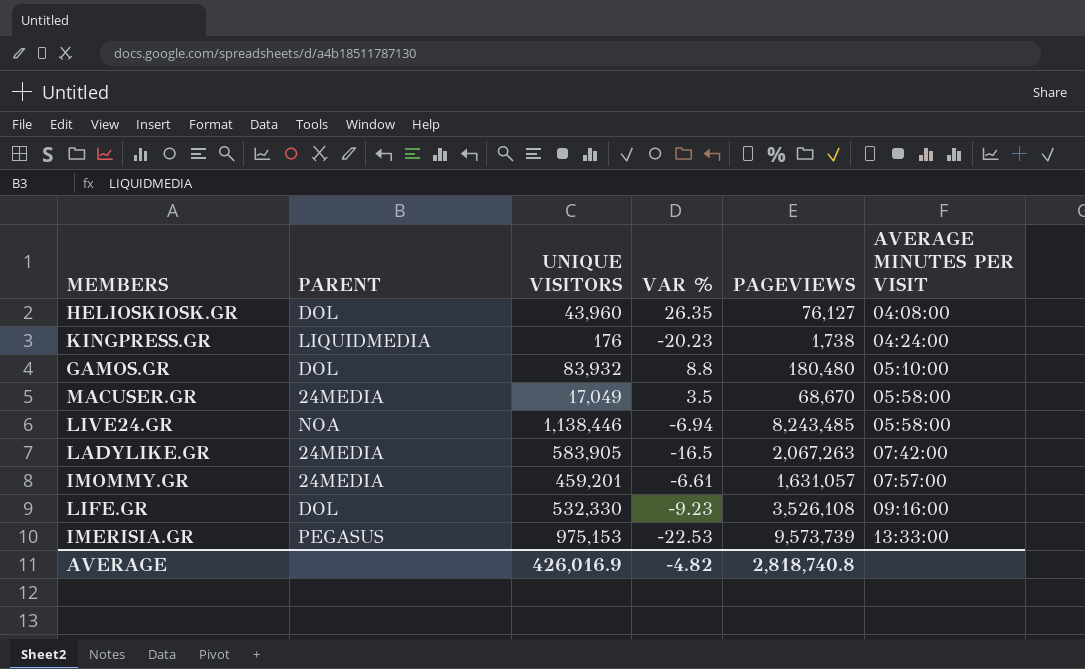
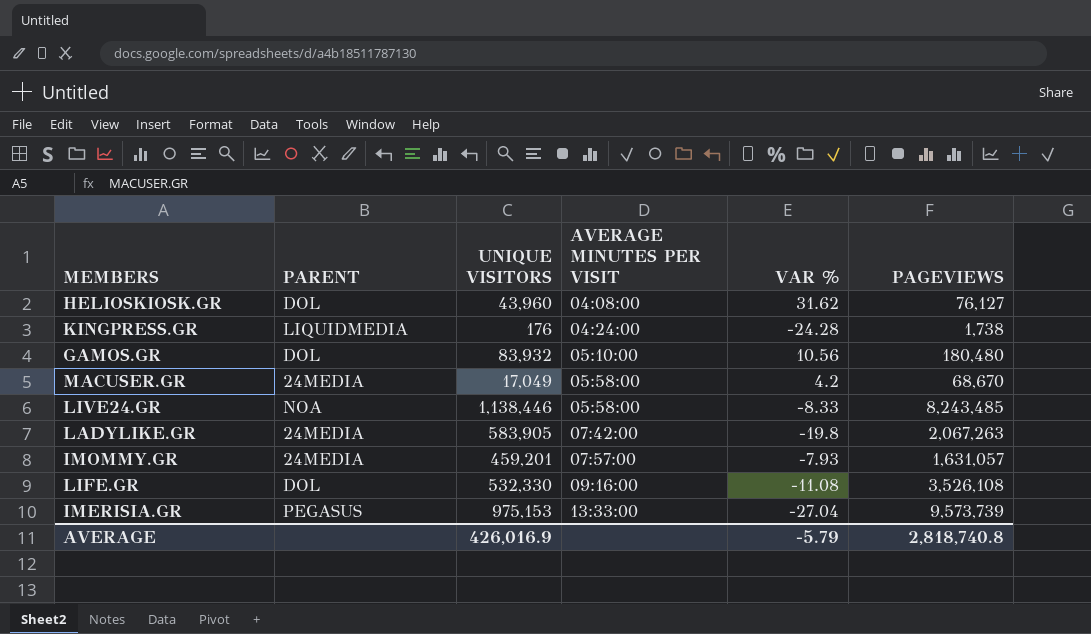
column AVERAGE MINUTES PER VISIT | position: 6 -> 4
HELIOSKIOSK.GR | VAR %: 26.35 -> 31.62
KINGPRESS.GR | VAR %: -20.23 -> -24.28
GAMOS.GR | VAR %: 8.8 -> 10.56
MACUSER.GR | VAR %: 3.5 -> 4.2
LIVE24.GR | VAR %: -6.94 -> -8.33
LADYLIKE.GR | VAR %: -16.5 -> -19.8
IMOMMY.GR | VAR %: -6.61 -> -7.93
LIFE.GR | VAR %: -9.23 -> -11.08
IMERISIA.GR | VAR %: -22.53 -> -27.04
AVERAGE | VAR %: -4.82 -> -5.79

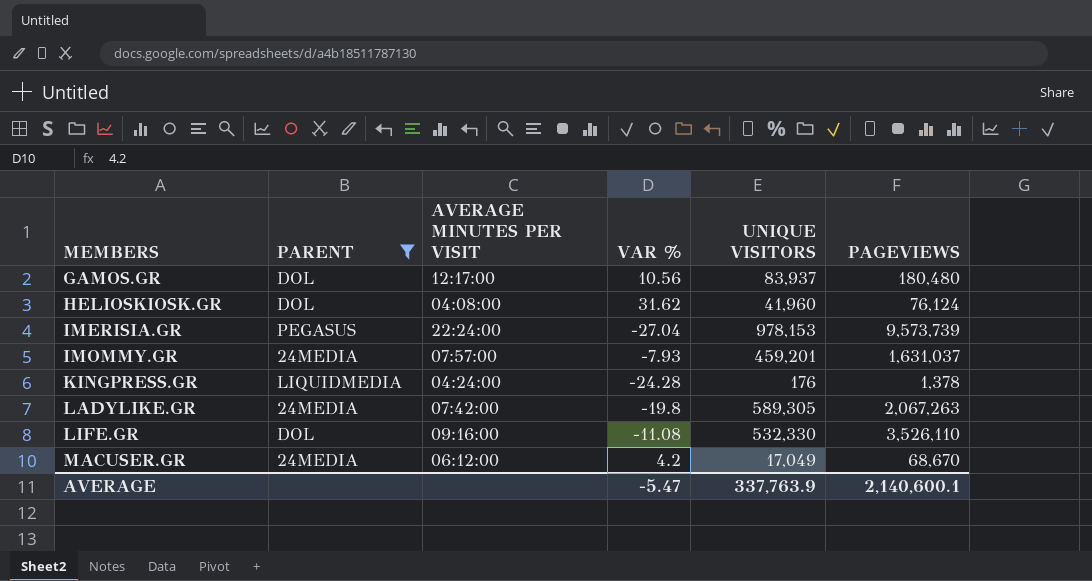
filter: none -> PARENT != NOA
row order: AVERAGE MINUTES PER VISIT ascending -> MEMBERS ascending
column UNIQUE VISITORS | position: 3 -> 5
GAMOS.GR | AVERAGE MINUTES PER VISIT: 05:10:00 -> 12:17:00
GAMOS.GR | UNIQUE VISITORS: 83,932 -> 83,937
HELIOSKIOSK.GR | UNIQUE VISITORS: 43,960 -> 41,960
HELIOSKIOSK.GR | PAGEVIEWS: 76,127 -> 76,124
IMERISIA.GR | AVERAGE MINUTES PER VISIT: 13:33:00 -> 22:24:00
IMERISIA.GR | UNIQUE VISITORS: 975,153 -> 978,153
IMOMMY.GR | PAGEVIEWS: 1,631,057 -> 1,631,037
KINGPRESS.GR | PAGEVIEWS: 1,738 -> 1,378
LADYLIKE.GR | UNIQUE VISITORS: 583,905 -> 589,305
LIFE.GR | PAGEVIEWS: 3,526,108 -> 3,526,110
MACUSER.GR | AVERAGE MINUTES PER VISIT: 05:58:00 -> 06:12:00
AVERAGE | VAR %: -5.79 -> -5.47
AVERAGE | UNIQUE VISITORS: 426,016.9 -> 337,763.9
AVERAGE | PAGEVIEWS: 2,818,740.8 -> 2,140,600.1

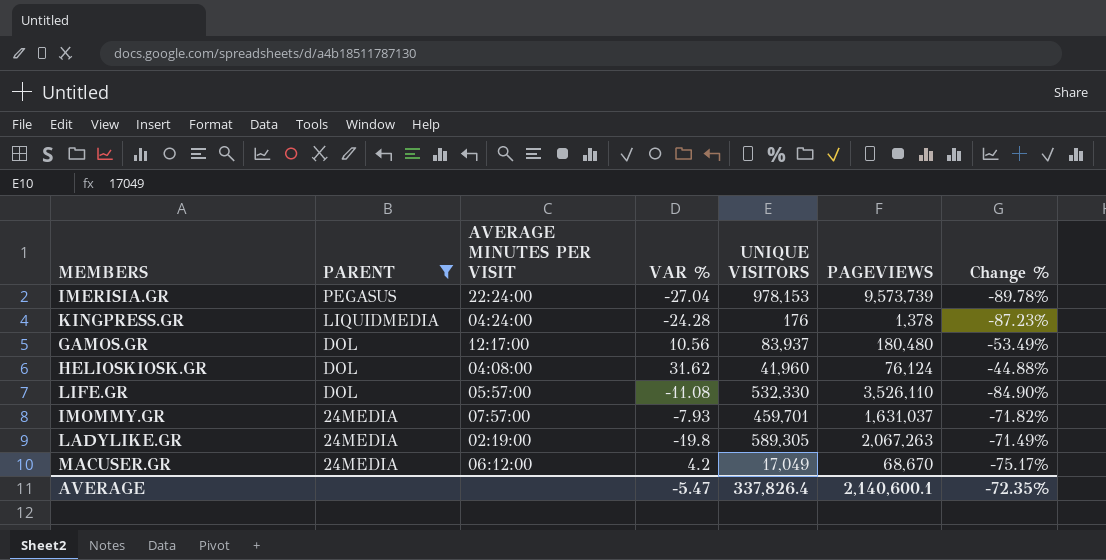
row order: MEMBERS ascending -> PARENT descending
column Change % | formula: none -> ([UNIQUE VISITORS] - [PAGEVIEWS]) / [PAGEVIEWS]
LIFE.GR | AVERAGE MINUTES PER VISIT: 09:16:00 -> 05:57:00
IMOMMY.GR | UNIQUE VISITORS: 459,201 -> 459,701
LADYLIKE.GR | AVERAGE MINUTES PER VISIT: 07:42:00 -> 02:19:00
AVERAGE | UNIQUE VISITORS: 337,763.9 -> 337,826.4

